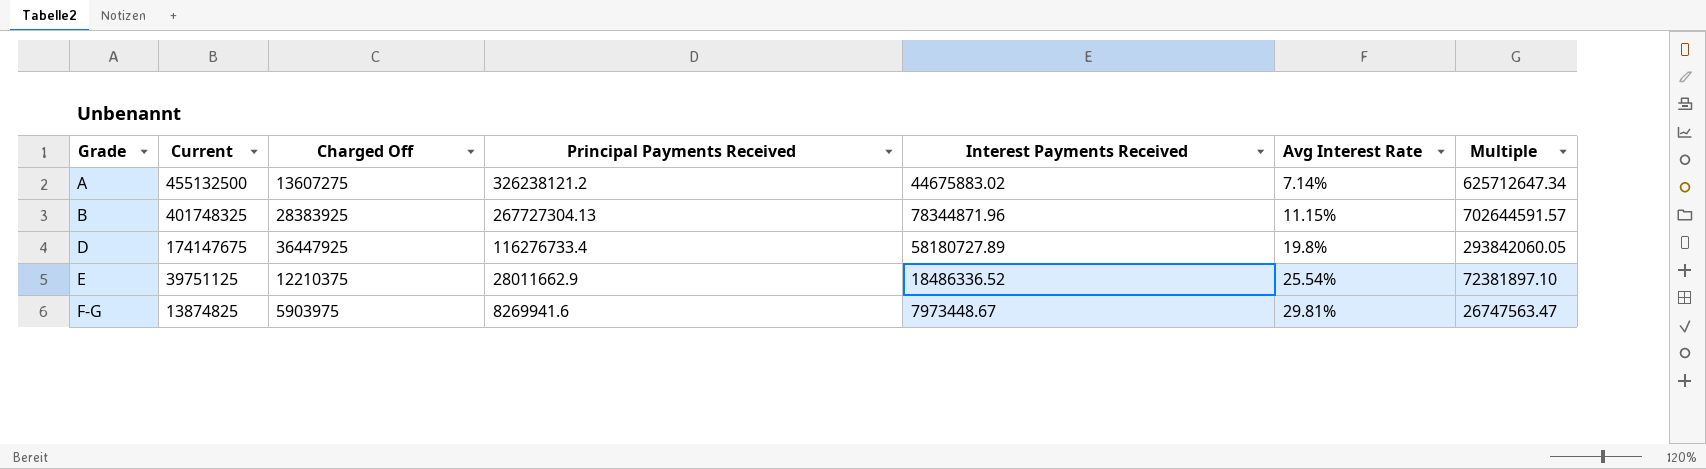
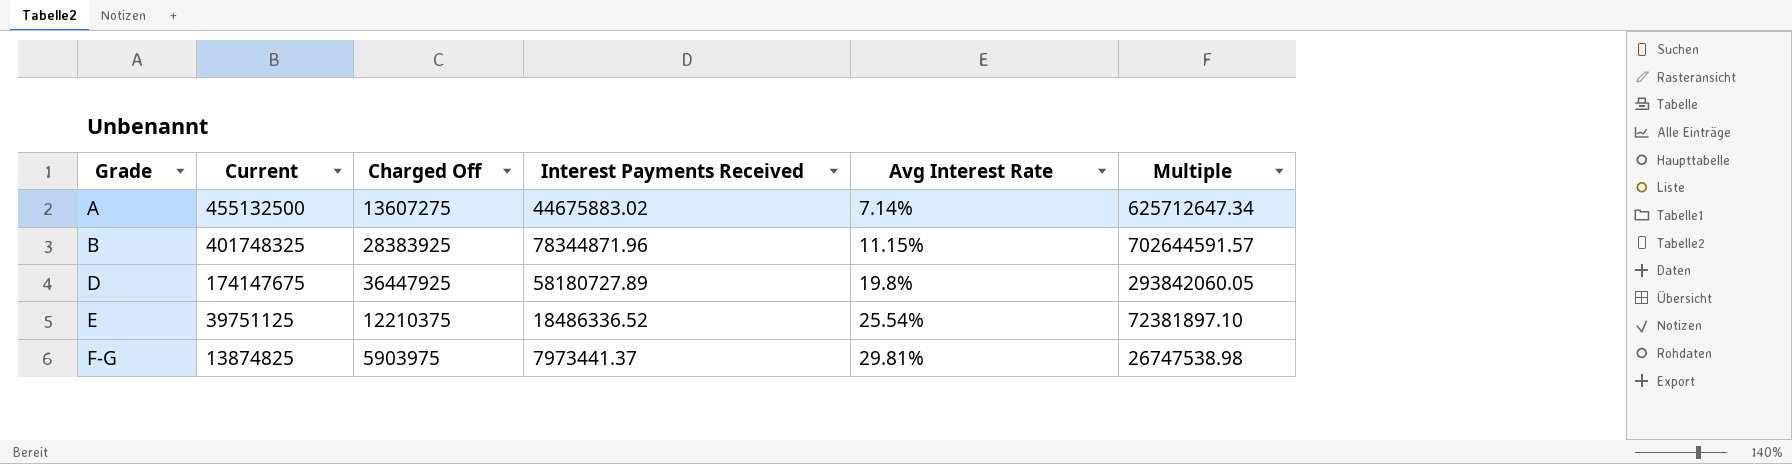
column Principal Payments Received | position: 4 -> none
F-G | Interest Payments Received: 7973448.67 -> 7973441.37
F-G | Multiple: 26747563.47 -> 26747538.98

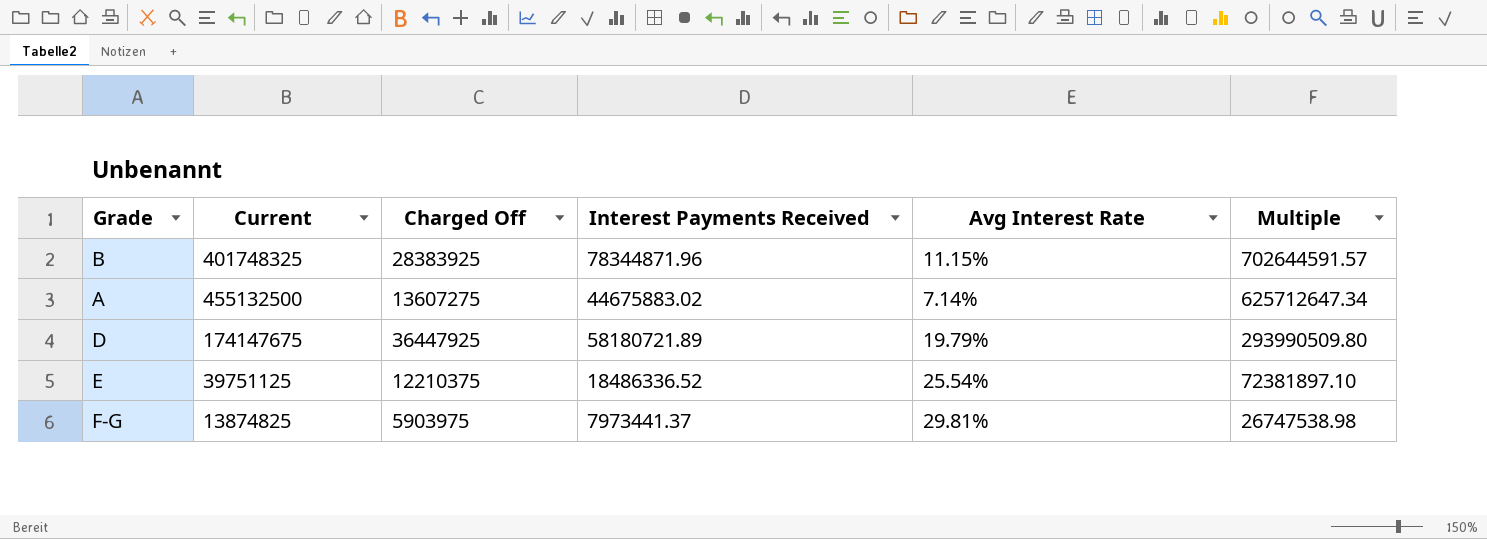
row order: Grade ascending -> Multiple descending
D | Interest Payments Received: 58180727.89 -> 58180721.89
D | Avg Interest Rate: 19.8% -> 19.79%
D | Multiple: 293842060.05 -> 293990509.80

